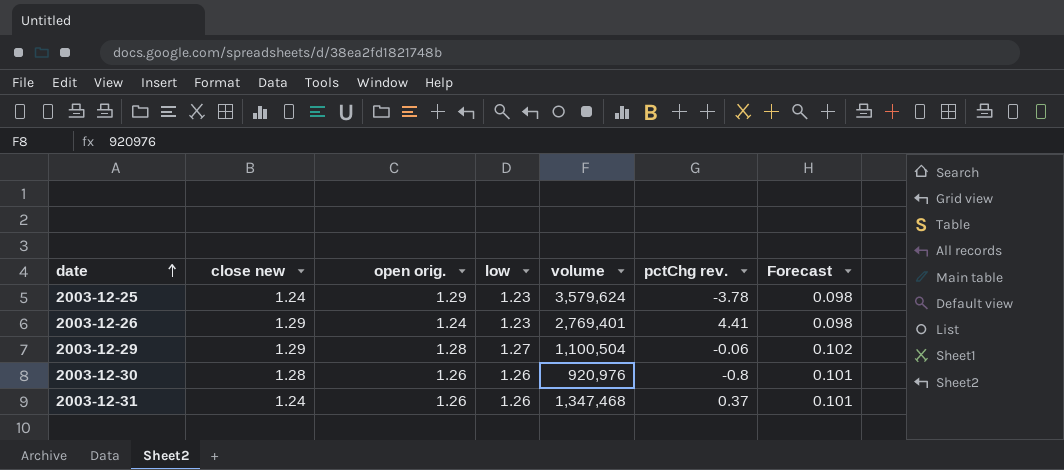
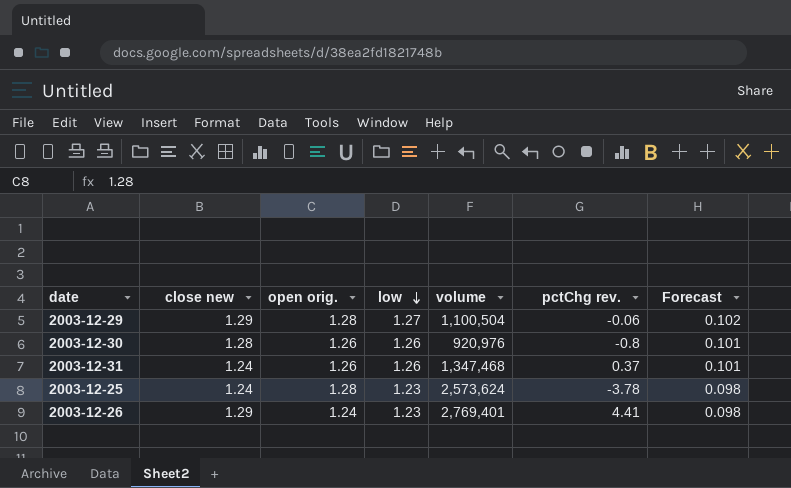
row order: date ascending -> low descending
2003-12-25 | open orig.: 1.29 -> 1.28
2003-12-25 | volume: 3,579,624 -> 2,573,624

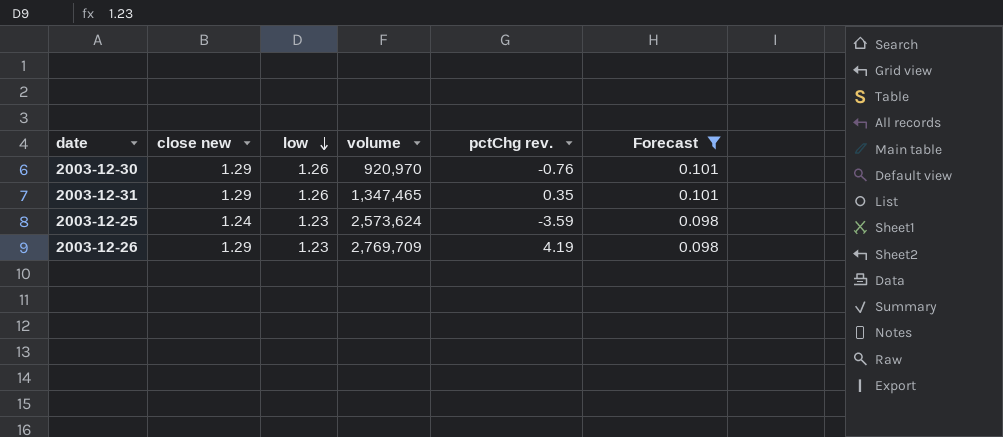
filter: none -> Forecast != 0.102
column open orig. | position: 3 -> none
2003-12-30 | close new: 1.28 -> 1.29
2003-12-30 | volume: 920,976 -> 920,970
2003-12-30 | pctChg rev.: -0.8 -> -0.76
2003-12-31 | close new: 1.24 -> 1.29
2003-12-31 | volume: 1,347,468 -> 1,347,465
2003-12-31 | pctChg rev.: 0.37 -> 0.35
2003-12-25 | pctChg rev.: -3.78 -> -3.59
2003-12-26 | volume: 2,769,401 -> 2,769,709
2003-12-26 | pctChg rev.: 4.41 -> 4.19

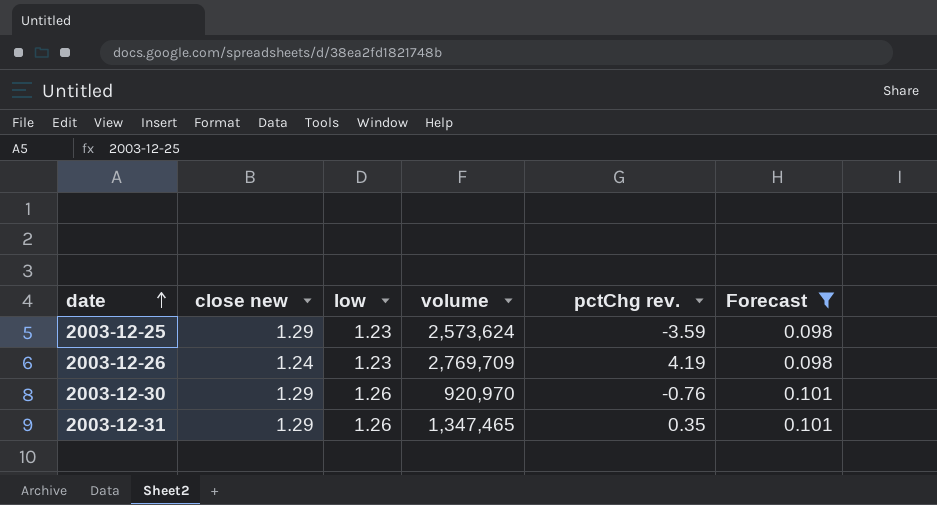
row order: low descending -> date ascending
2003-12-25 | close new: 1.24 -> 1.29
2003-12-26 | close new: 1.29 -> 1.24

